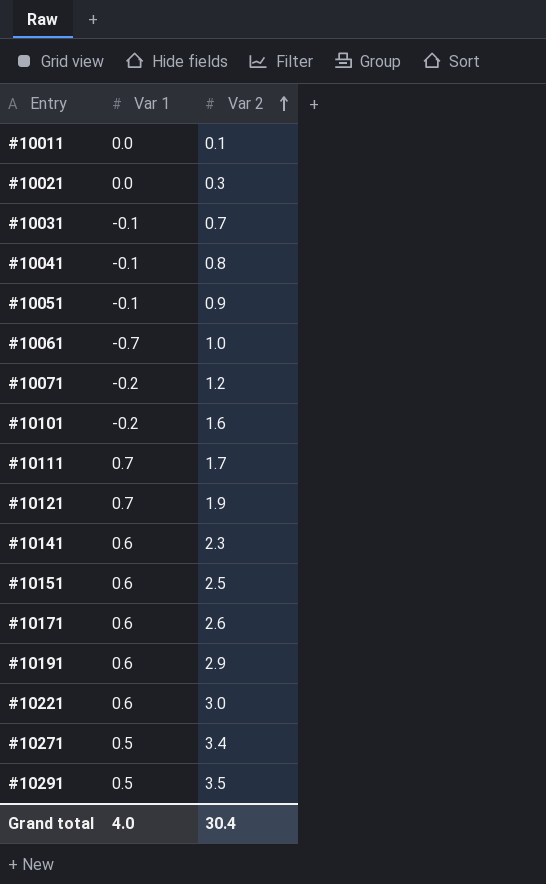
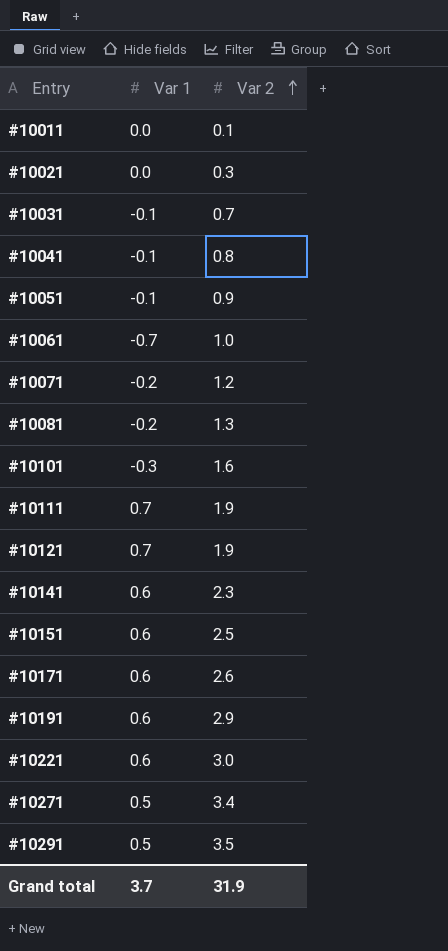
row #10081: none -> -0.2 | 1.3
#10101 | Var 1: -0.2 -> -0.3
#10111 | Var 2: 1.7 -> 1.9
Grand total | Var 1: 4.0 -> 3.7
Grand total | Var 2: 30.4 -> 31.9

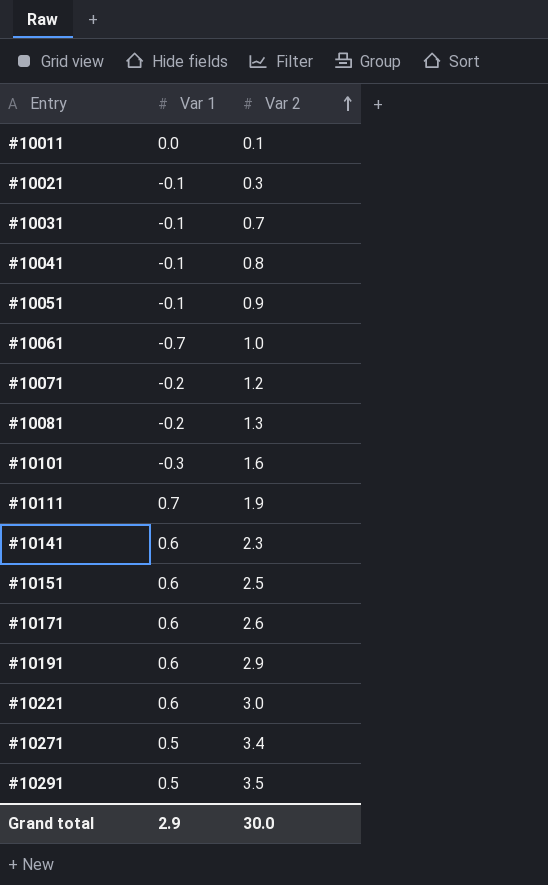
row #10121: 0.7 | 1.9 -> none
#10021 | Var 1: 0.0 -> -0.1
Grand total | Var 1: 3.7 -> 2.9
Grand total | Var 2: 31.9 -> 30.0

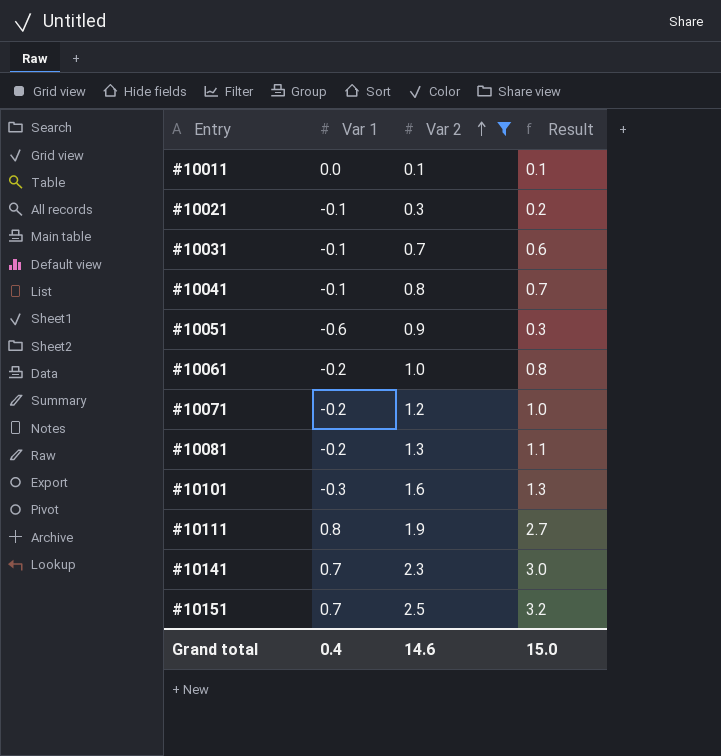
filter: none -> Var 2 <= 2.5
column Result | formula: none -> [Var 1] + [Var 2]
#10051 | Var 1: -0.1 -> -0.6
#10061 | Var 1: -0.7 -> -0.2
#10111 | Var 1: 0.7 -> 0.8
#10141 | Var 1: 0.6 -> 0.7
#10151 | Var 1: 0.6 -> 0.7
Grand total | Var 1: 2.9 -> 0.4
Grand total | Var 2: 30.0 -> 14.6

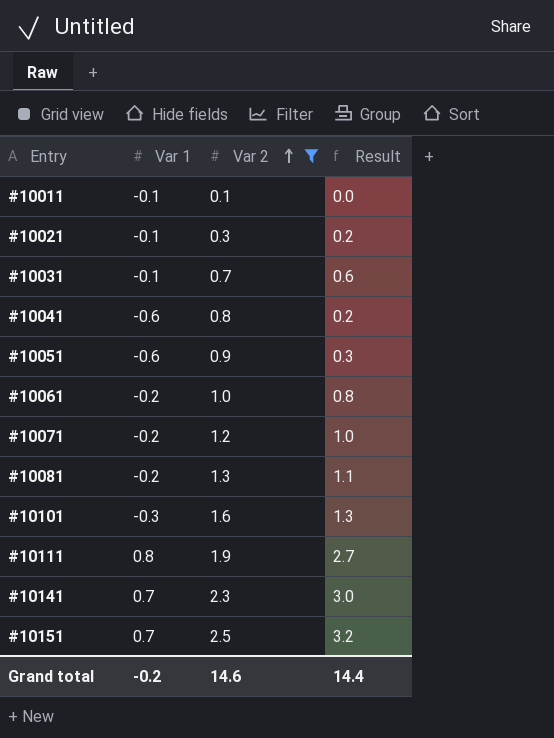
#10011 | Var 1: 0.0 -> -0.1
#10011 | Result: 0.1 -> 0.0
#10041 | Var 1: -0.1 -> -0.6
#10041 | Result: 0.7 -> 0.2
Grand total | Var 1: 0.4 -> -0.2
Grand total | Result: 15.0 -> 14.4

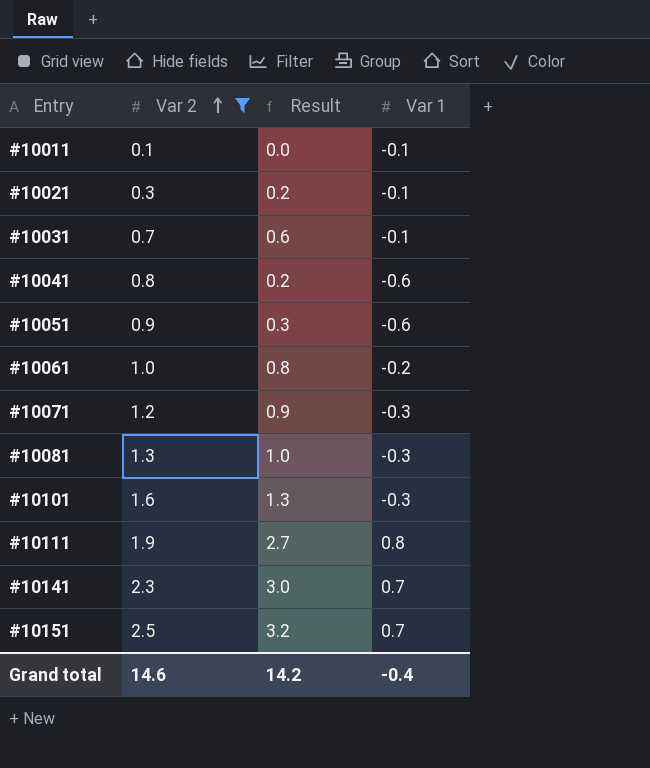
column Var 1 | position: 2 -> 4
#10071 | Result: 1.0 -> 0.9
#10071 | Var 1: -0.2 -> -0.3
#10081 | Result: 1.1 -> 1.0
#10081 | Var 1: -0.2 -> -0.3
Grand total | Result: 14.4 -> 14.2
Grand total | Var 1: -0.2 -> -0.4

